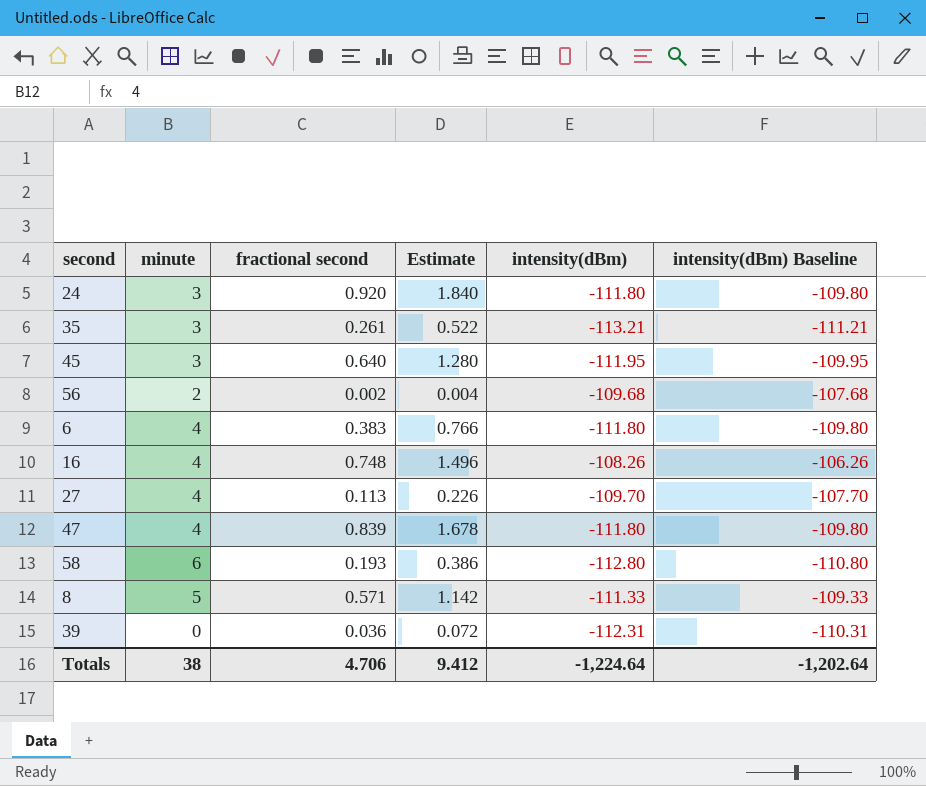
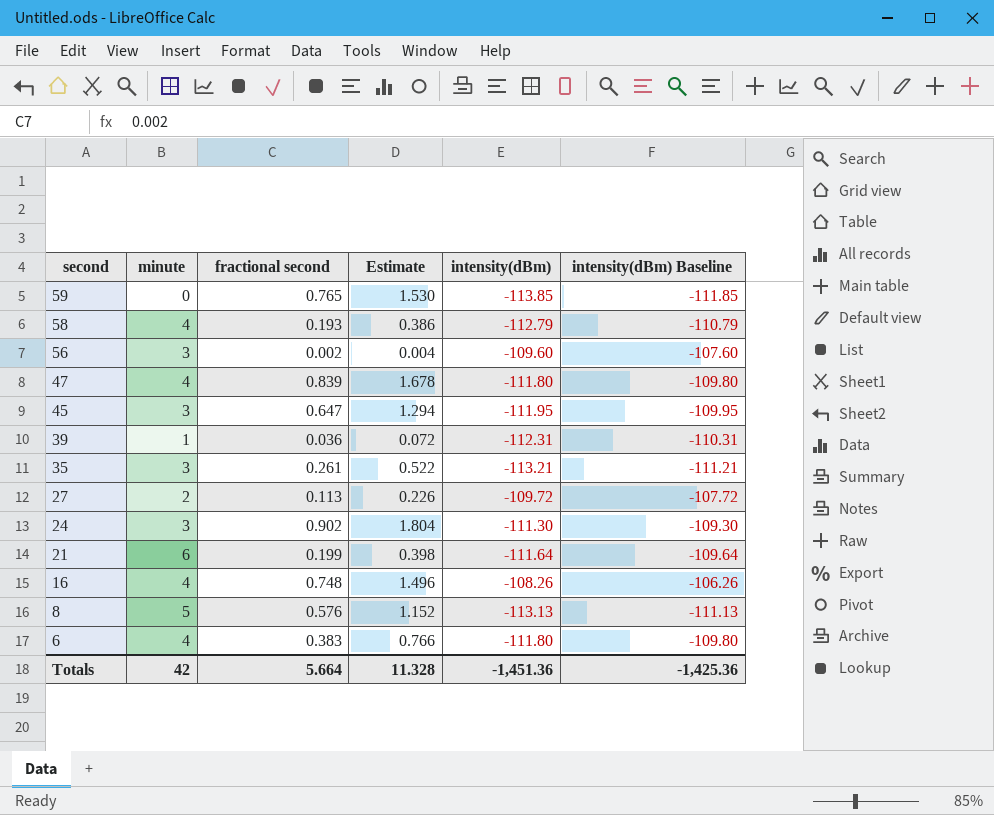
row order: none -> second descending
row 59: none -> 0 | 0.765 | 1.530 | -113.85 | -111.85
58 | minute: 6 -> 4
58 | intensity(dBm): -112.80 -> -112.79
58 | intensity(dBm) Baseline: -110.80 -> -110.79
56 | minute: 2 -> 3
56 | intensity(dBm): -109.68 -> -109.60
56 | intensity(dBm) Baseline: -107.68 -> -107.60
45 | fractional second: 0.640 -> 0.647
45 | Estimate: 1.280 -> 1.294
39 | minute: 0 -> 1
27 | minute: 4 -> 2
27 | intensity(dBm): -109.70 -> -109.72
27 | intensity(dBm) Baseline: -107.70 -> -107.72
24 | fractional second: 0.920 -> 0.902
24 | Estimate: 1.840 -> 1.804
24 | intensity(dBm): -111.80 -> -111.30
24 | intensity(dBm) Baseline: -109.80 -> -109.30
row 21: none -> 6 | 0.199 | 0.398 | -111.64 | -109.64
8 | fractional second: 0.571 -> 0.576
8 | Estimate: 1.142 -> 1.152
8 | intensity(dBm): -111.33 -> -113.13
8 | intensity(dBm) Baseline: -109.33 -> -111.13
Totals | minute: 38 -> 42
Totals | fractional second: 4.706 -> 5.664
Totals | Estimate: 9.412 -> 11.328
Totals | intensity(dBm): -1,224.64 -> -1,451.36
Totals | intensity(dBm) Baseline: -1,202.64 -> -1,425.36

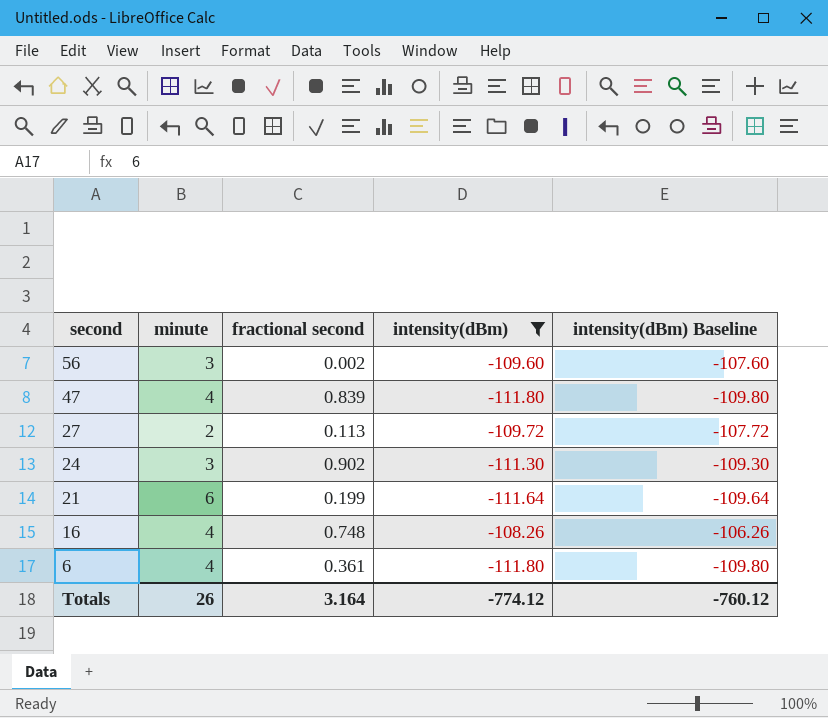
filter: none -> intensity(dBm) >= -111.80
column Estimate | formula: [fractional second] * 2 -> none
6 | fractional second: 0.383 -> 0.361
Totals | minute: 42 -> 26
Totals | fractional second: 5.664 -> 3.164
Totals | intensity(dBm): -1,451.36 -> -774.12
Totals | intensity(dBm) Baseline: -1,425.36 -> -760.12

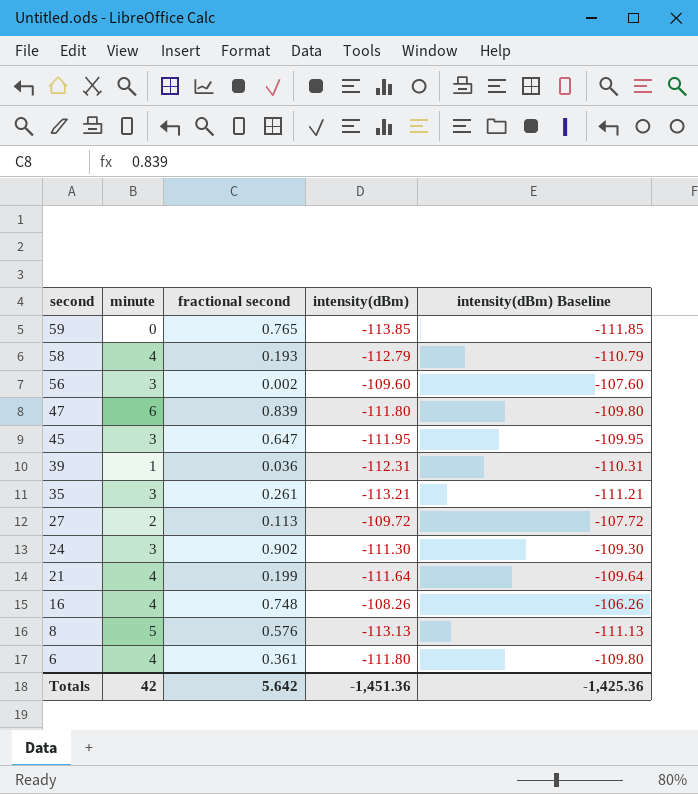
filter: intensity(dBm) >= -111.80 -> none
47 | minute: 4 -> 6
21 | minute: 6 -> 4
Totals | minute: 26 -> 42
Totals | fractional second: 3.164 -> 5.642
Totals | intensity(dBm): -774.12 -> -1,451.36
Totals | intensity(dBm) Baseline: -760.12 -> -1,425.36

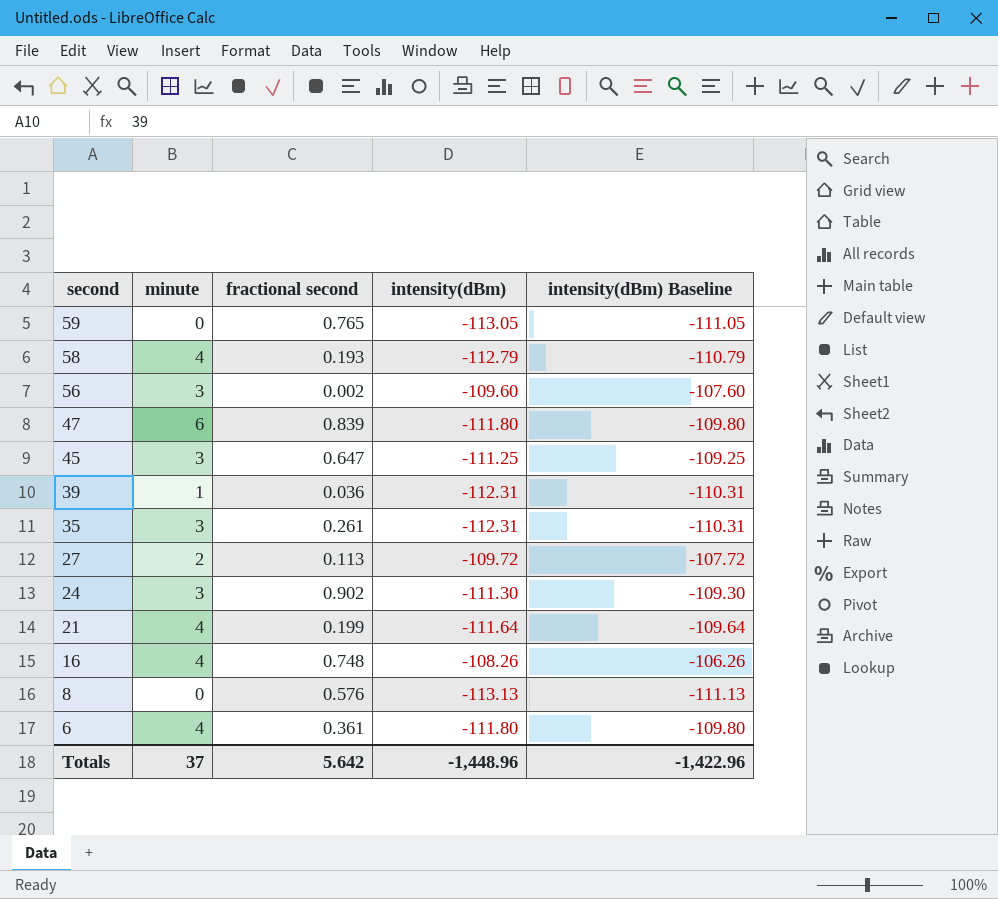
59 | intensity(dBm): -113.85 -> -113.05
59 | intensity(dBm) Baseline: -111.85 -> -111.05
45 | intensity(dBm): -111.95 -> -111.25
45 | intensity(dBm) Baseline: -109.95 -> -109.25
35 | intensity(dBm): -113.21 -> -112.31
35 | intensity(dBm) Baseline: -111.21 -> -110.31
8 | minute: 5 -> 0
Totals | minute: 42 -> 37
Totals | intensity(dBm): -1,451.36 -> -1,448.96
Totals | intensity(dBm) Baseline: -1,425.36 -> -1,422.96

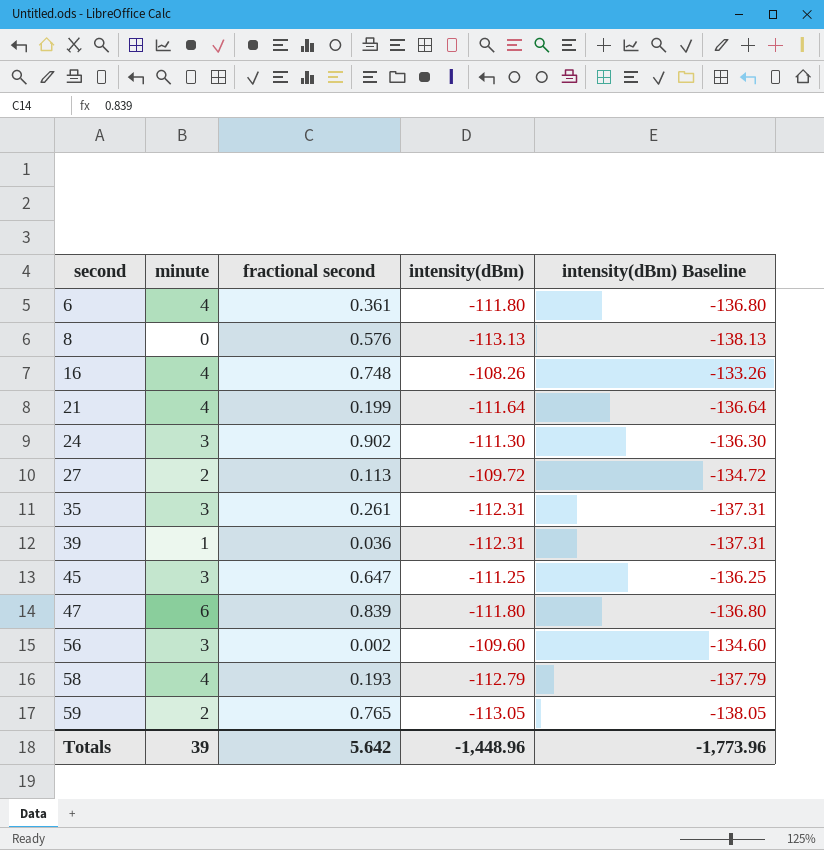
row order: second descending -> second ascending
column intensity(dBm) Baseline | formula: [intensity(dBm)] + 2 -> [intensity(dBm)] - 25
59 | minute: 0 -> 2
Totals | minute: 37 -> 39
Totals | intensity(dBm) Baseline: -1,422.96 -> -1,773.96

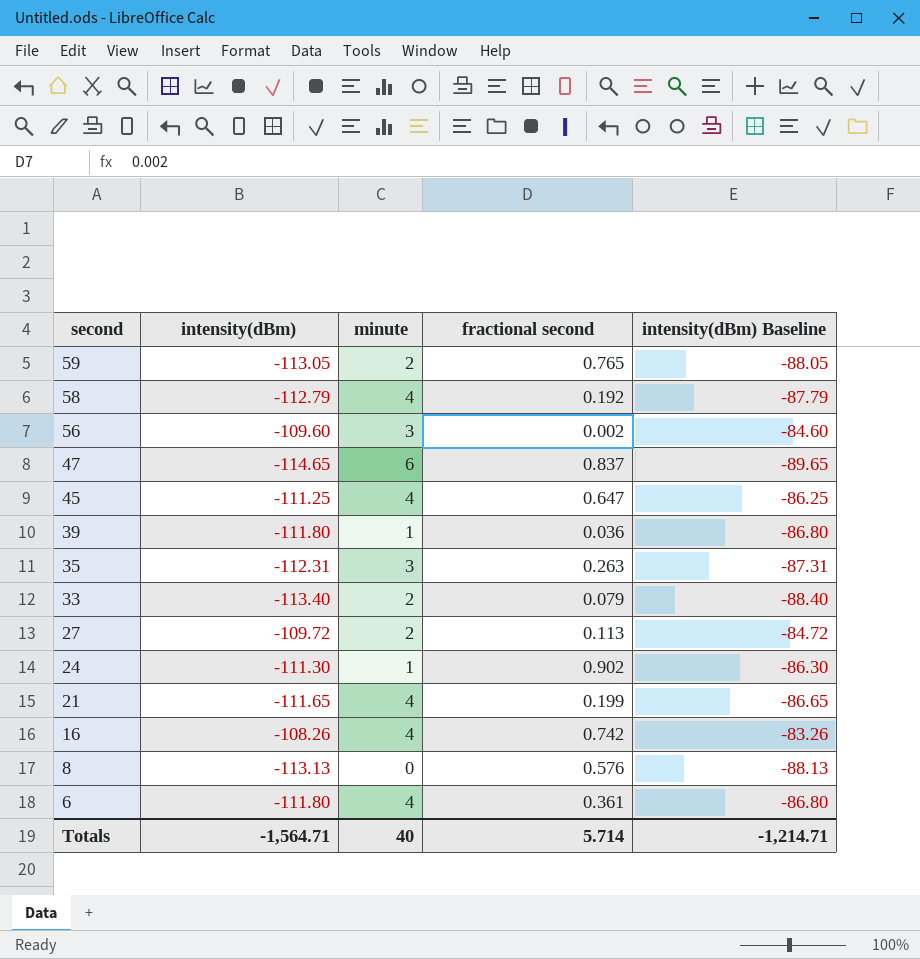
row order: second ascending -> second descending
column intensity(dBm) | position: 4 -> 2
column intensity(dBm) Baseline | formula: [intensity(dBm)] - 25 -> [intensity(dBm)] + 25
58 | fractional second: 0.193 -> 0.192
47 | intensity(dBm): -111.80 -> -114.65
47 | fractional second: 0.839 -> 0.837
45 | minute: 3 -> 4
39 | intensity(dBm): -112.31 -> -111.80
35 | fractional second: 0.261 -> 0.263
row 33: none -> -113.40 | 2 | 0.079 | -88.40
24 | minute: 3 -> 1
21 | intensity(dBm): -111.64 -> -111.65
16 | fractional second: 0.748 -> 0.742
Totals | intensity(dBm): -1,448.96 -> -1,564.71
Totals | minute: 39 -> 40
Totals | fractional second: 5.642 -> 5.714
Totals | intensity(dBm) Baseline: -1,773.96 -> -1,214.71

